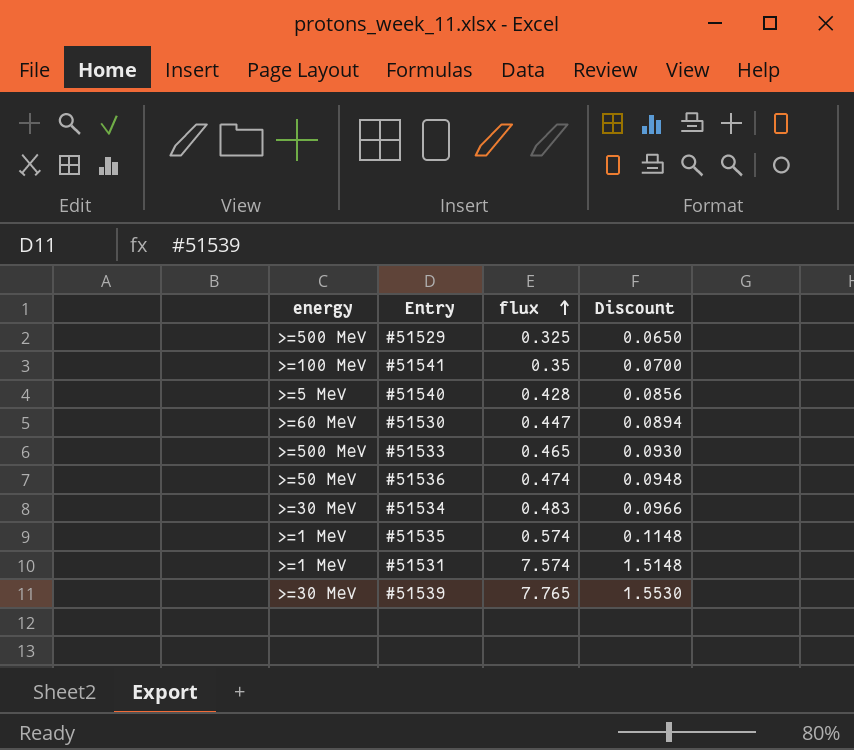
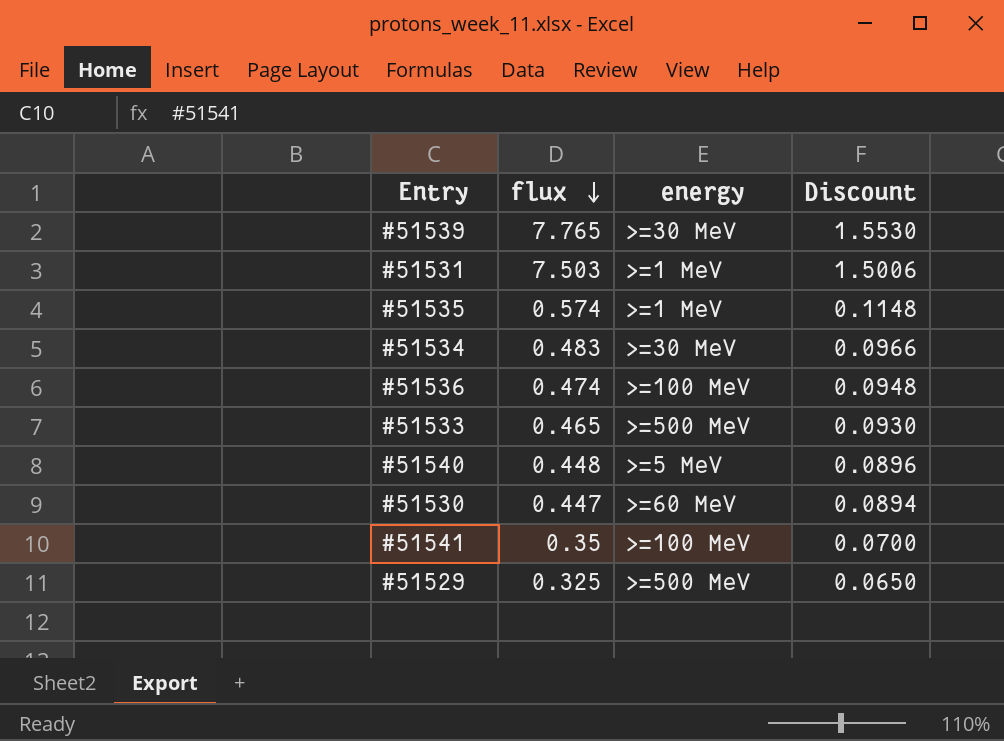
row order: flux ascending -> flux descending
column energy | position: 1 -> 3
#51531 | flux: 7.574 -> 7.503
#51531 | Discount: 1.5148 -> 1.5006
#51536 | energy: >=50 MeV -> >=100 MeV
#51540 | flux: 0.428 -> 0.448
#51540 | Discount: 0.0856 -> 0.0896

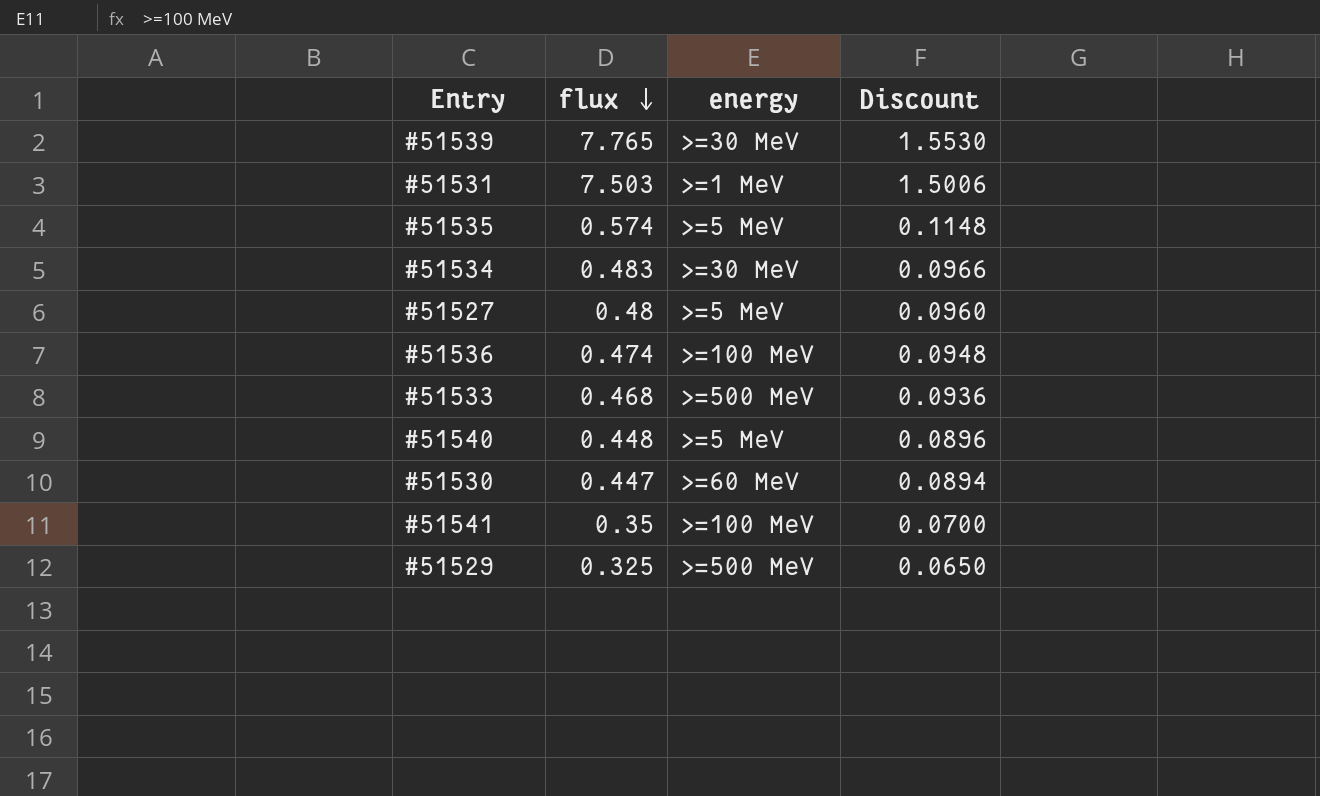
#51535 | energy: >=1 MeV -> >=5 MeV
row #51527: none -> 0.48 | >=5 MeV | 0.0960
#51533 | flux: 0.465 -> 0.468
#51533 | Discount: 0.0930 -> 0.0936

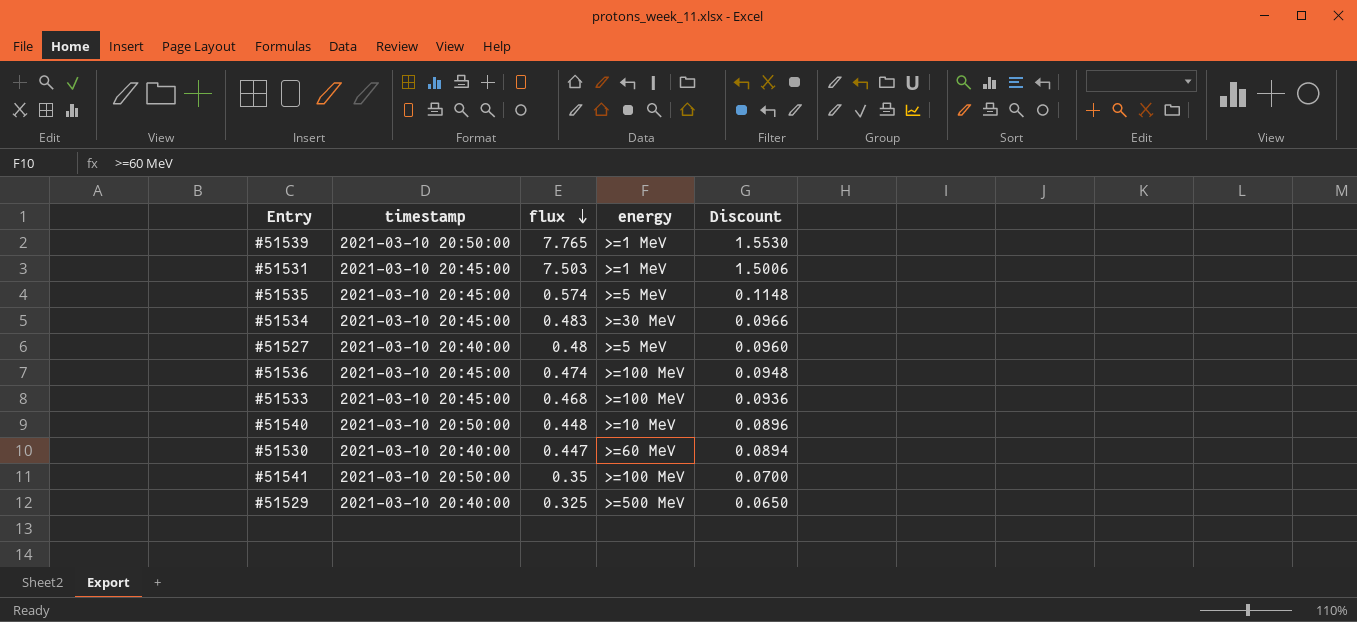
column timestamp | position: none -> 2
#51539 | energy: >=30 MeV -> >=1 MeV
#51533 | energy: >=500 MeV -> >=100 MeV
#51540 | energy: >=5 MeV -> >=10 MeV

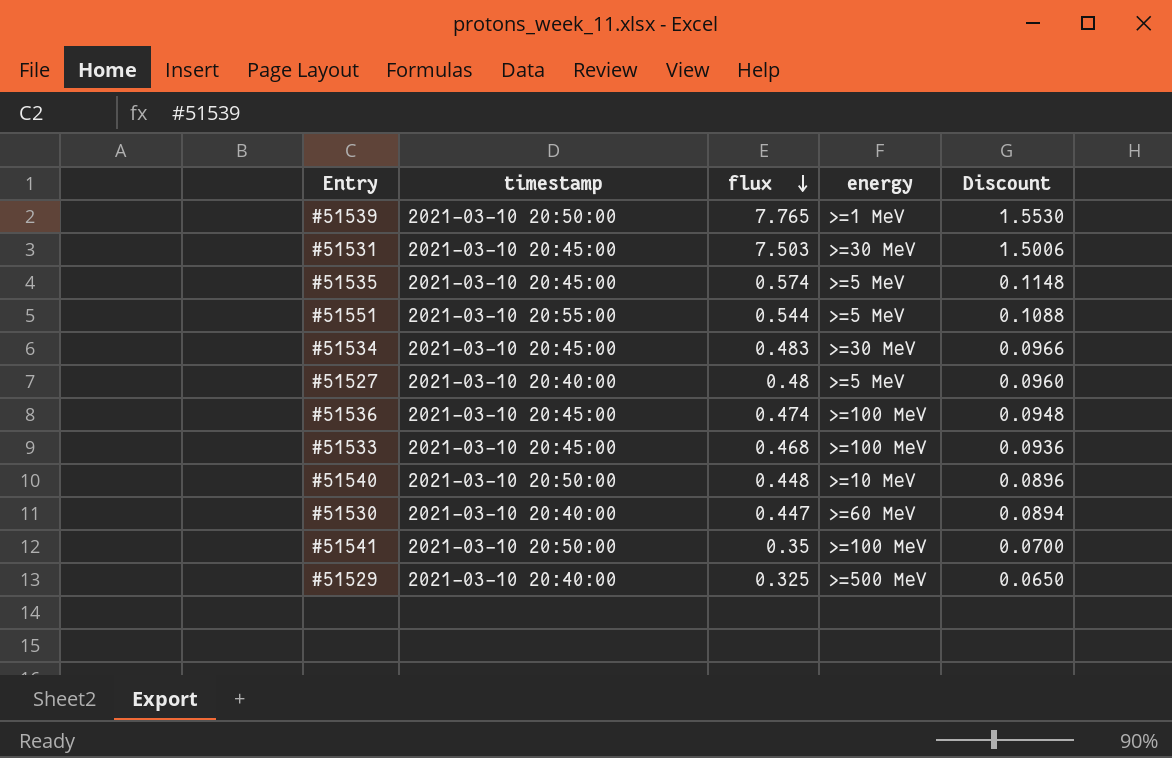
#51531 | energy: >=1 MeV -> >=30 MeV
row #51551: none -> 2021-03-10 20:55:00 | 0.544 | >=5 MeV | 0.1088

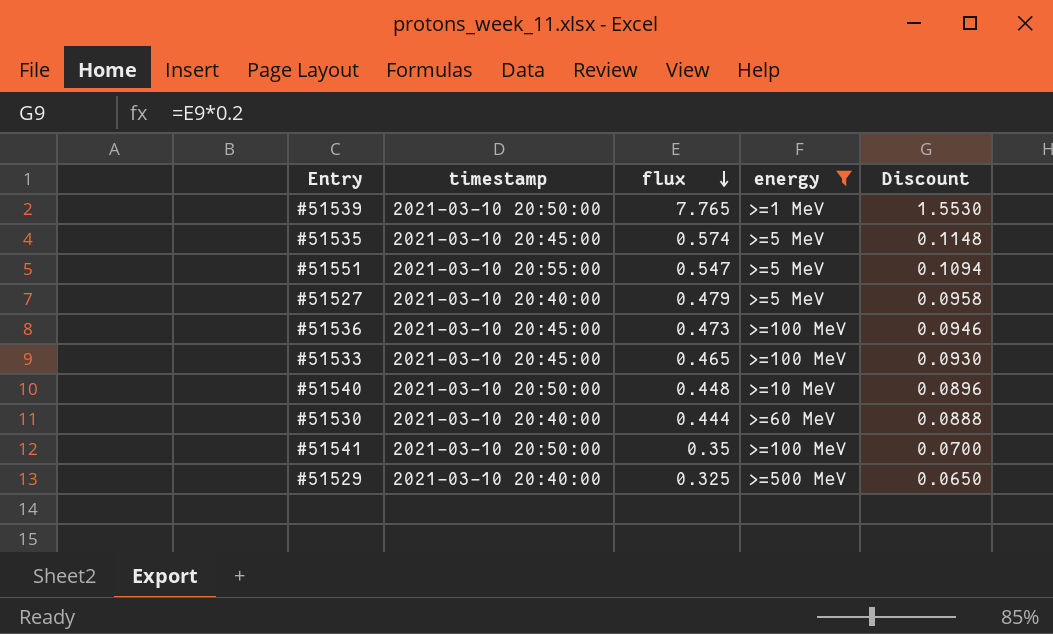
filter: none -> energy != >=30 MeV
#51551 | flux: 0.544 -> 0.547
#51551 | Discount: 0.1088 -> 0.1094
#51527 | flux: 0.48 -> 0.479
#51527 | Discount: 0.0960 -> 0.0958
#51536 | flux: 0.474 -> 0.473
#51536 | Discount: 0.0948 -> 0.0946
#51533 | flux: 0.468 -> 0.465
#51533 | Discount: 0.0936 -> 0.0930
#51530 | flux: 0.447 -> 0.444
#51530 | Discount: 0.0894 -> 0.0888

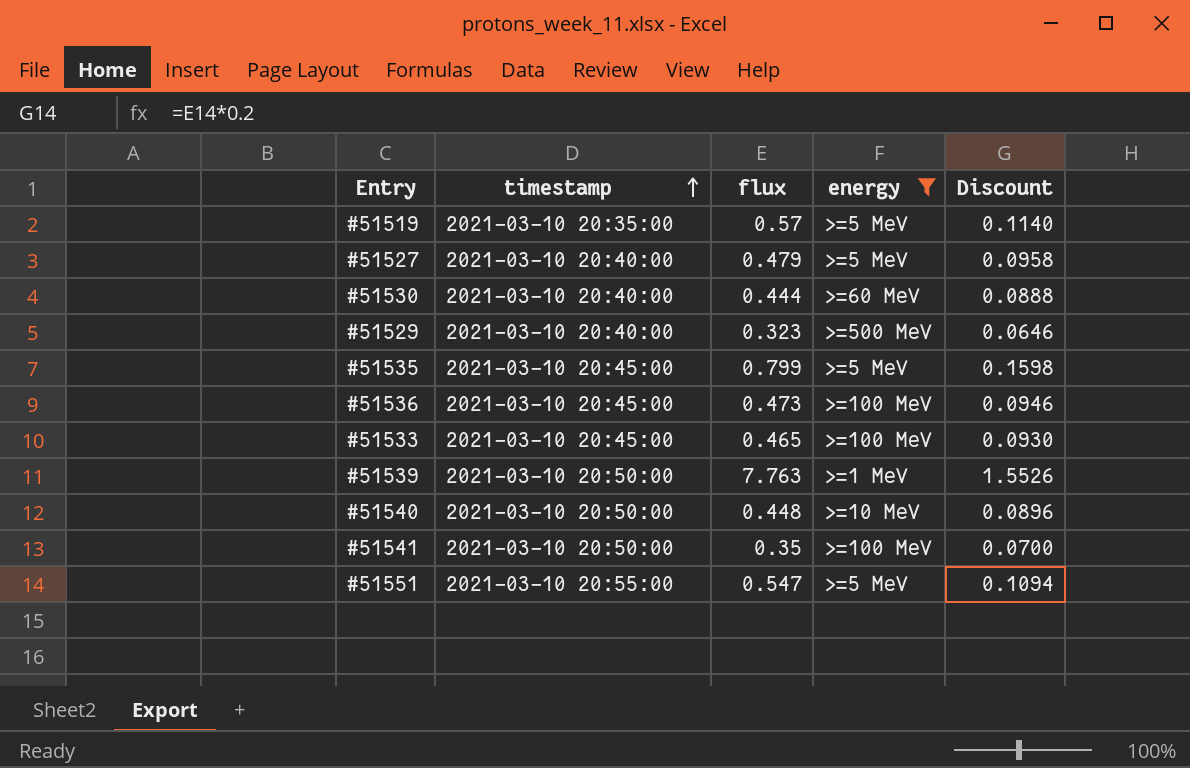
row order: flux descending -> timestamp ascending
row #51519: none -> 2021-03-10 20:35:00 | 0.57 | >=5 MeV | 0.1140
#51529 | flux: 0.325 -> 0.323
#51529 | Discount: 0.0650 -> 0.0646
#51535 | flux: 0.574 -> 0.799
#51535 | Discount: 0.1148 -> 0.1598
#51539 | flux: 7.765 -> 7.763
#51539 | Discount: 1.5530 -> 1.5526

